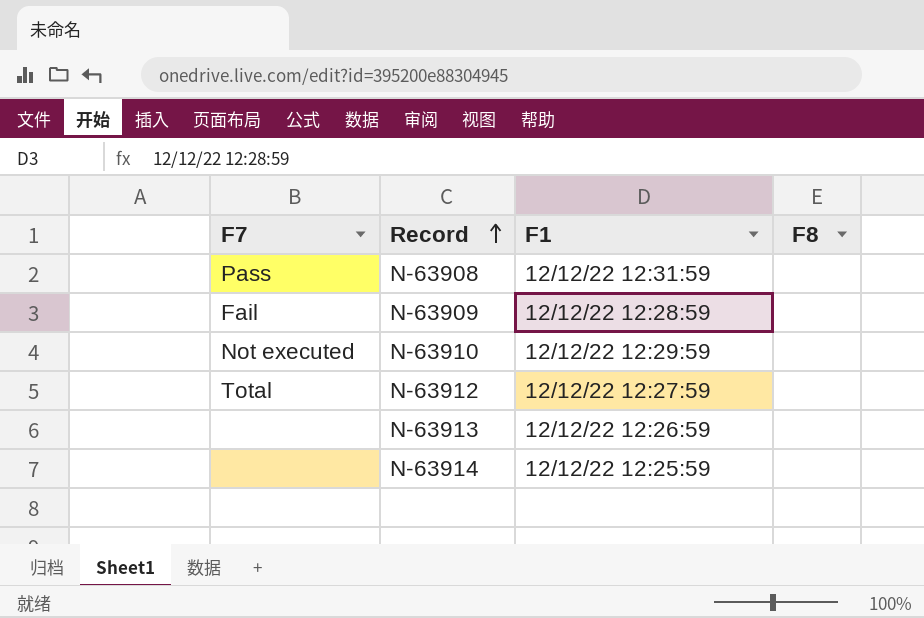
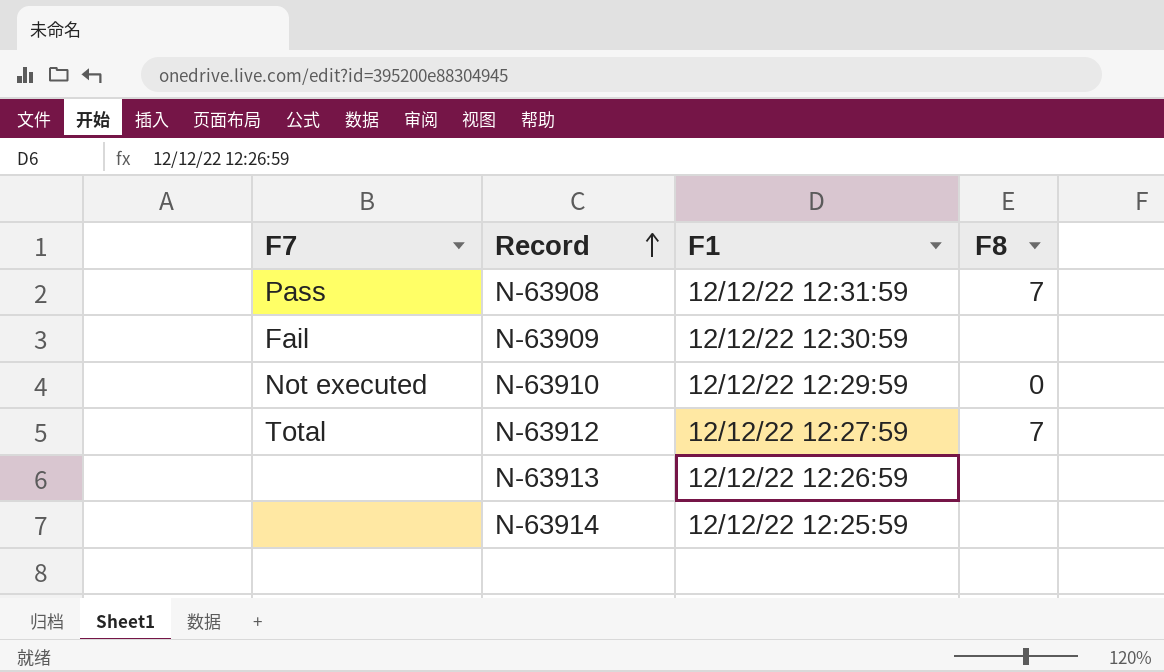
N-63908 | F8: none -> 7
N-63909 | F1: 12/12/22 12:28:59 -> 12/12/22 12:30:59
N-63910 | F8: none -> 0
N-63912 | F8: none -> 7

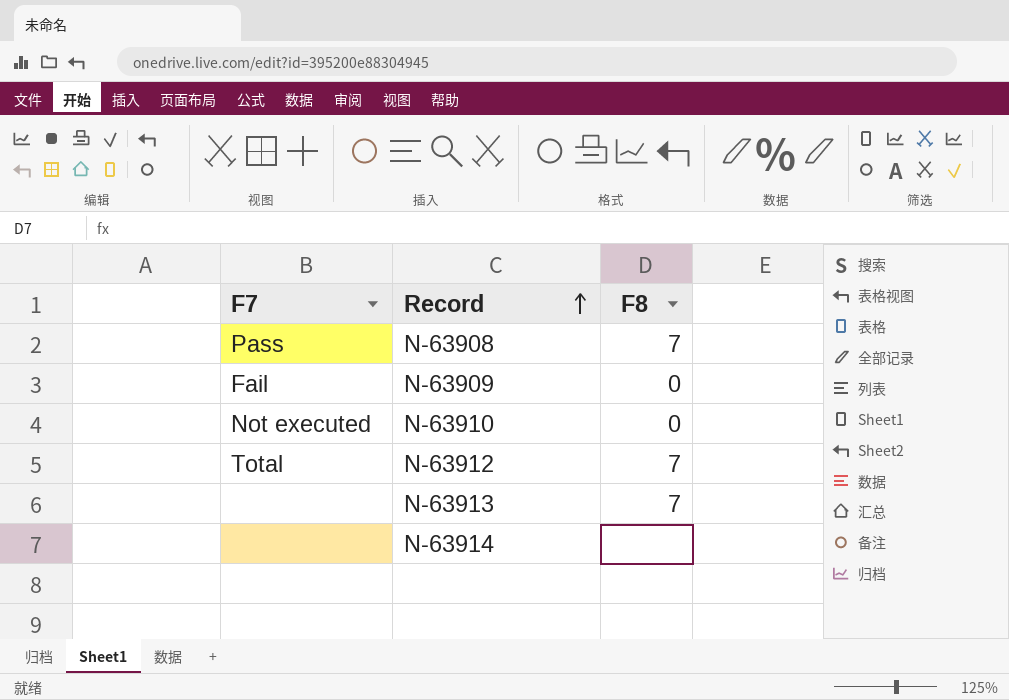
column F1 | position: 3 -> none
N-63909 | F8: none -> 0
N-63913 | F8: none -> 7

